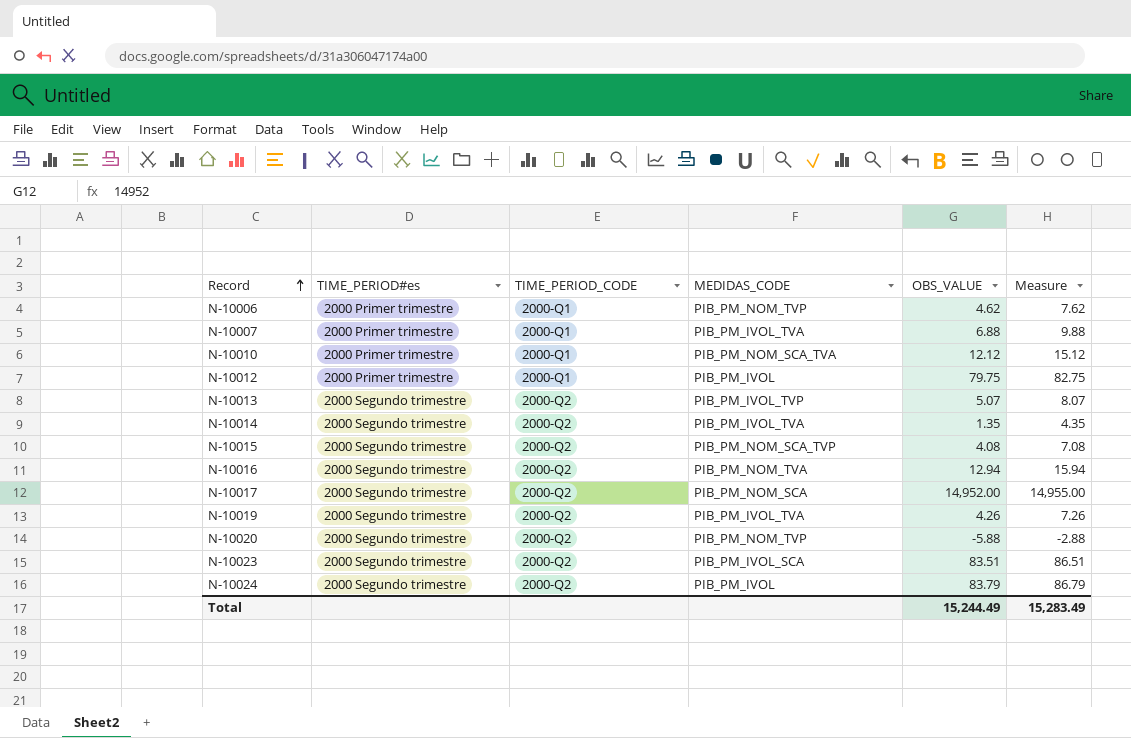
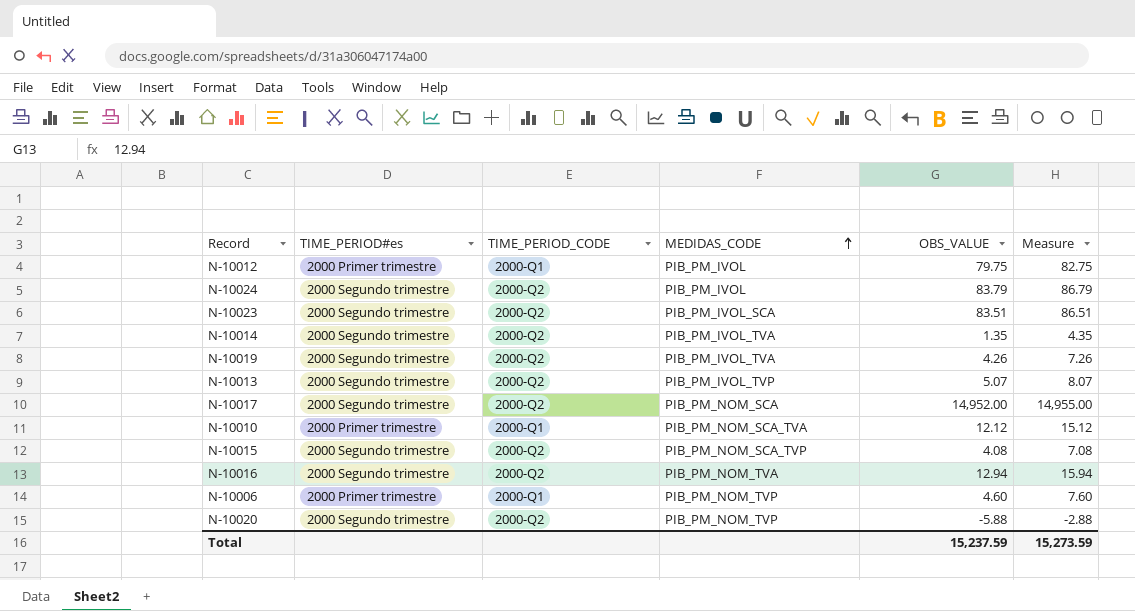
row order: Record ascending -> MEDIDAS_CODE ascending
row N-10007: 2000 Primer trimestre | 2000-Q1 | PIB_PM_IVOL_TVA | 6.88 | 9.88 -> none
N-10006 | OBS_VALUE: 4.62 -> 4.60
N-10006 | Measure: 7.62 -> 7.60
Total | OBS_VALUE: 15,244.49 -> 15,237.59
Total | Measure: 15,283.49 -> 15,273.59

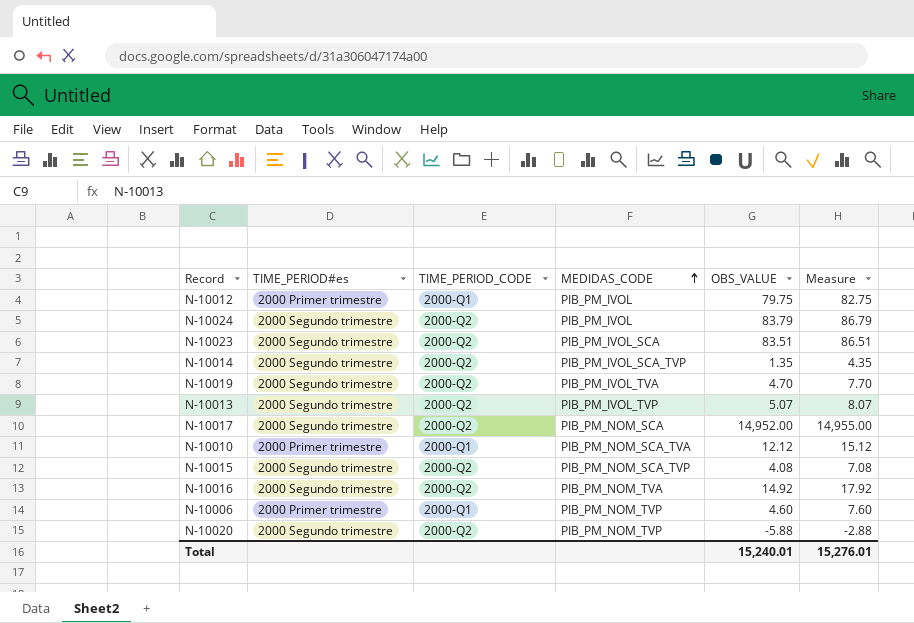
N-10014 | MEDIDAS_CODE: PIB_PM_IVOL_TVA -> PIB_PM_IVOL_SCA_TVP
N-10019 | OBS_VALUE: 4.26 -> 4.70
N-10019 | Measure: 7.26 -> 7.70
N-10016 | OBS_VALUE: 12.94 -> 14.92
N-10016 | Measure: 15.94 -> 17.92
Total | OBS_VALUE: 15,237.59 -> 15,240.01
Total | Measure: 15,273.59 -> 15,276.01

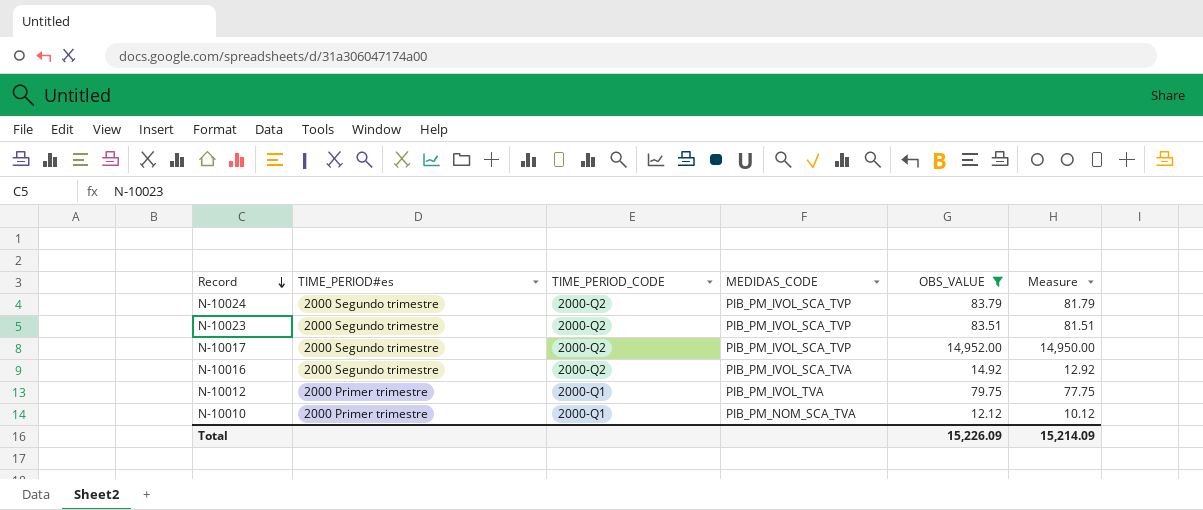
filter: none -> OBS_VALUE >= 12.12
row order: MEDIDAS_CODE ascending -> Record descending
column Measure | formula: [OBS_VALUE] + 3 -> [OBS_VALUE] - 2
N-10024 | MEDIDAS_CODE: PIB_PM_IVOL -> PIB_PM_IVOL_SCA_TVP
N-10023 | MEDIDAS_CODE: PIB_PM_IVOL_SCA -> PIB_PM_IVOL_SCA_TVP
N-10017 | MEDIDAS_CODE: PIB_PM_NOM_SCA -> PIB_PM_IVOL_SCA_TVP
N-10016 | MEDIDAS_CODE: PIB_PM_NOM_TVA -> PIB_PM_IVOL_SCA_TVA
N-10012 | MEDIDAS_CODE: PIB_PM_IVOL -> PIB_PM_IVOL_TVA
Total | OBS_VALUE: 15,240.01 -> 15,226.09
Total | Measure: 15,276.01 -> 15,214.09

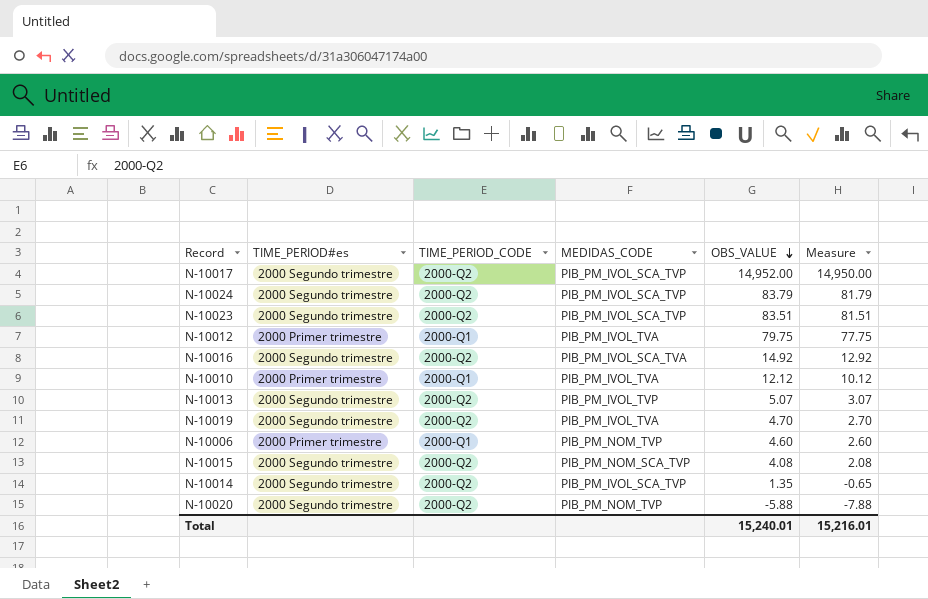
filter: OBS_VALUE >= 12.12 -> none
row order: Record descending -> OBS_VALUE descending
N-10010 | MEDIDAS_CODE: PIB_PM_NOM_SCA_TVA -> PIB_PM_IVOL_TVA
Total | OBS_VALUE: 15,226.09 -> 15,240.01
Total | Measure: 15,214.09 -> 15,216.01

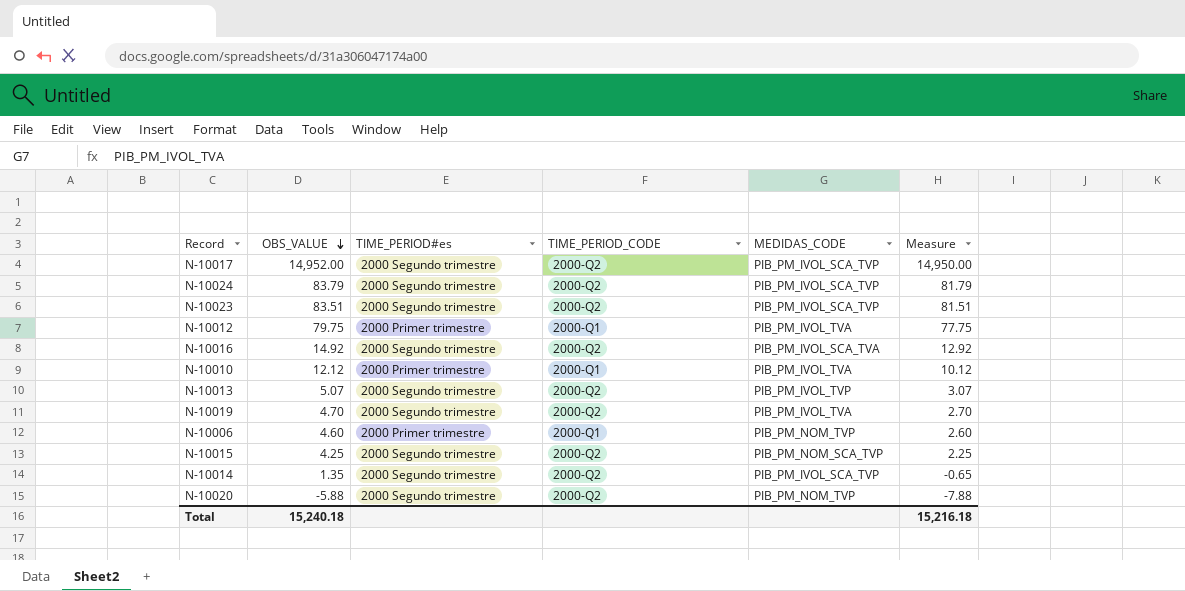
column OBS_VALUE | position: 5 -> 2
N-10015 | OBS_VALUE: 4.08 -> 4.25
N-10015 | Measure: 2.08 -> 2.25
Total | OBS_VALUE: 15,240.01 -> 15,240.18
Total | Measure: 15,216.01 -> 15,216.18

